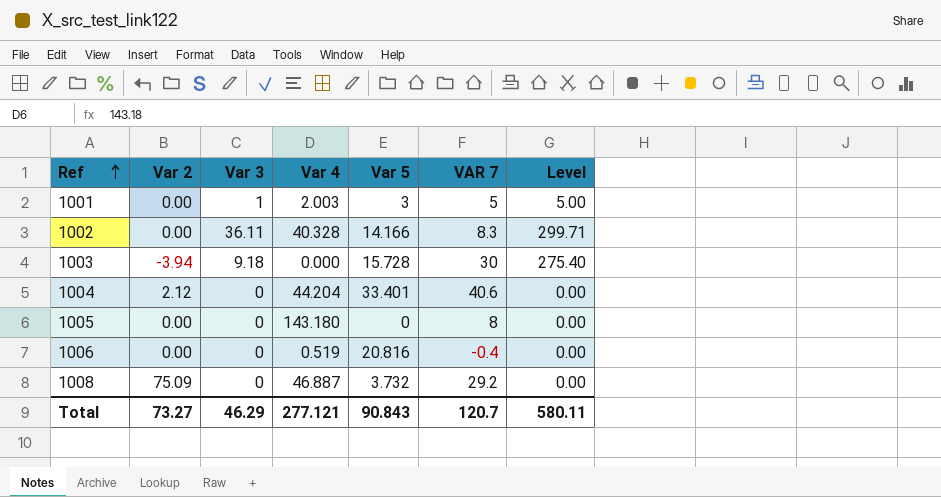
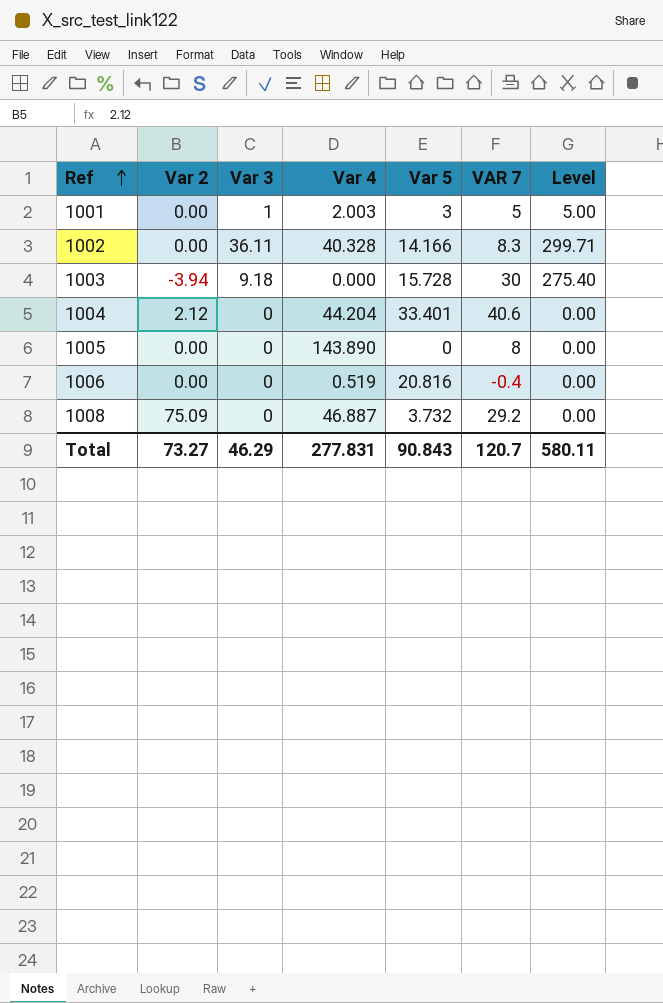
1005 | Var 4: 143.180 -> 143.890
Total | Var 4: 277.121 -> 277.831

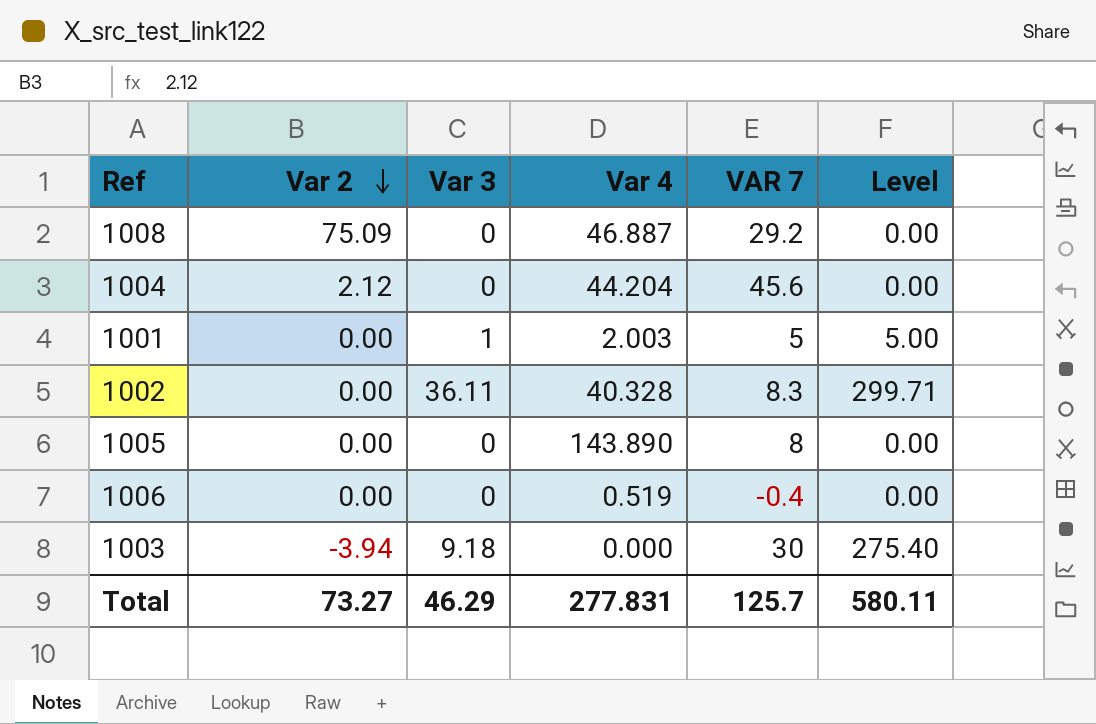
row order: Ref ascending -> Var 2 descending
column Var 5 | position: 5 -> none
1004 | VAR 7: 40.6 -> 45.6
Total | VAR 7: 120.7 -> 125.7

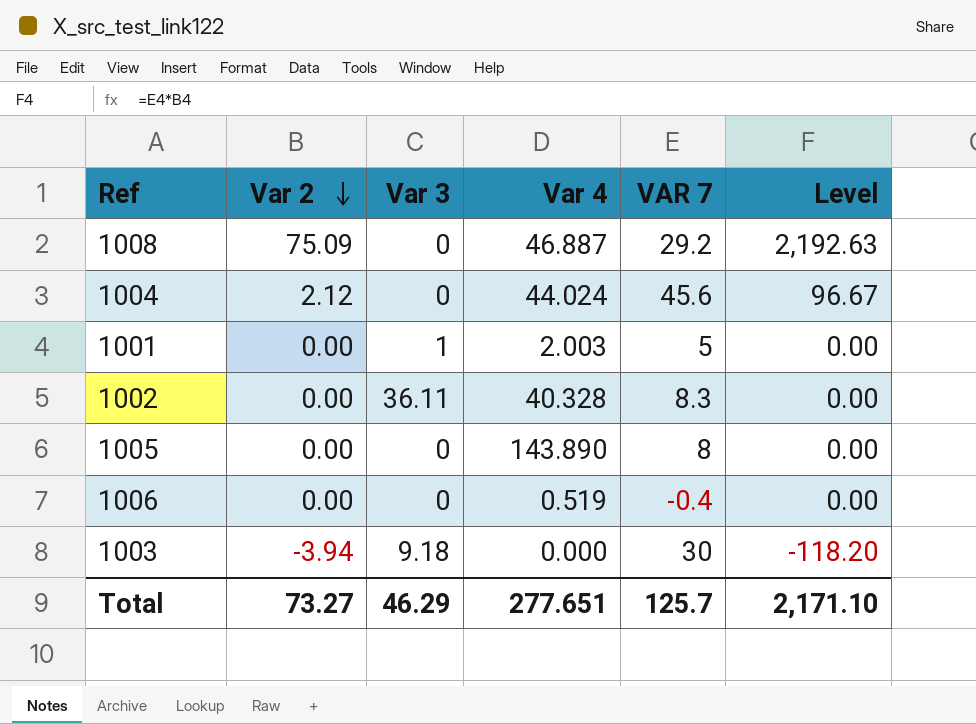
column Level | formula: [Var 3] * [VAR 7] -> [Var 2] * [VAR 7]
1004 | Var 4: 44.204 -> 44.024
Total | Var 4: 277.831 -> 277.651
Total | Level: 580.11 -> 2,171.10

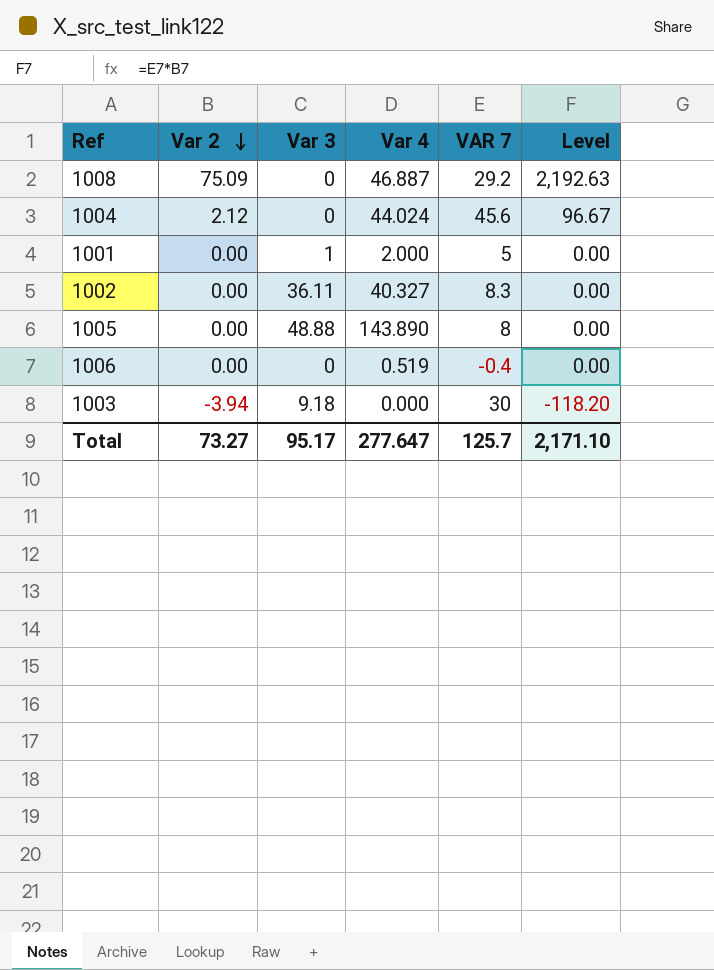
1001 | Var 4: 2.003 -> 2.000
1002 | Var 4: 40.328 -> 40.327
1005 | Var 3: 0 -> 48.88
Total | Var 3: 46.29 -> 95.17
Total | Var 4: 277.651 -> 277.647

